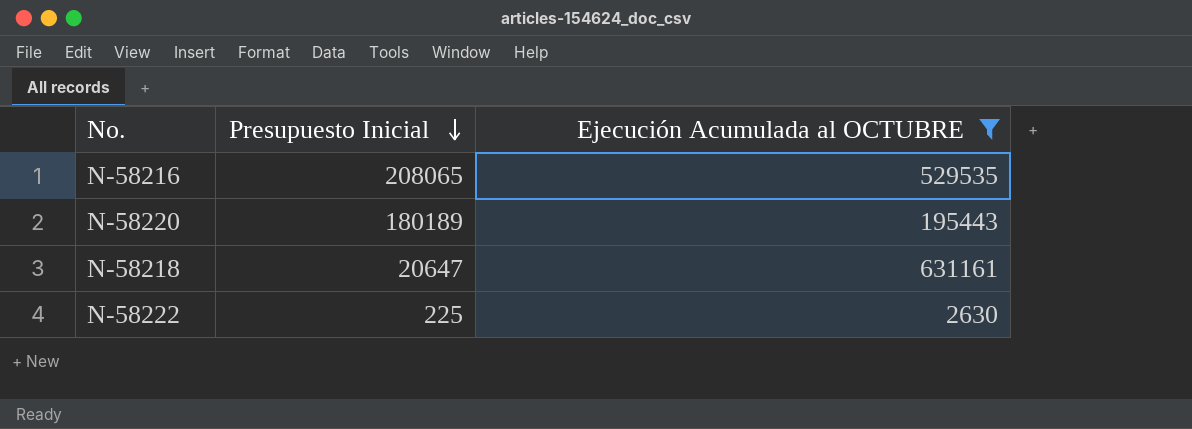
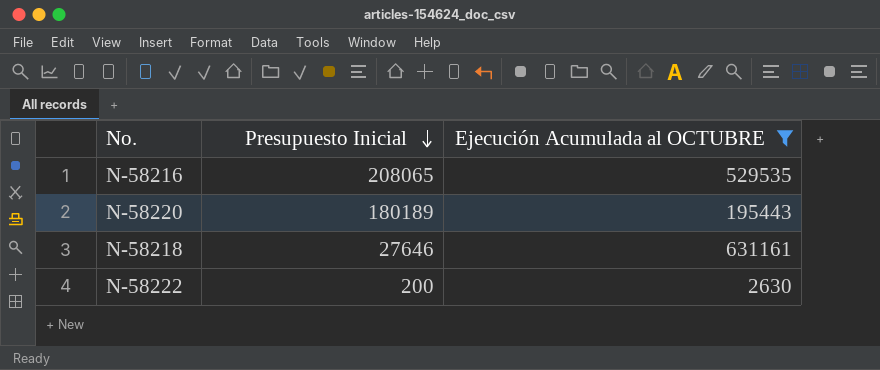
N-58218 | Presupuesto Inicial: 20647 -> 27646
N-58222 | Presupuesto Inicial: 225 -> 200

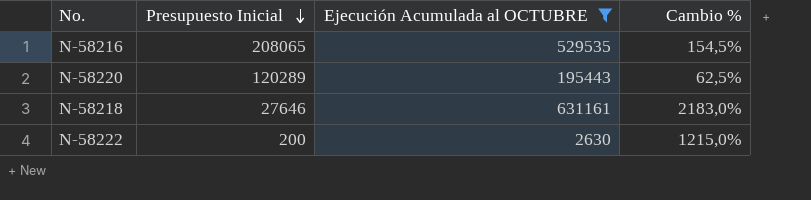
column Cambio % | formula: none -> ([Ejecución Acumulada al OCTUBRE] - [Presupuesto Inicial]) / [Presupuesto Inicial]
N-58220 | Presupuesto Inicial: 180189 -> 120289

